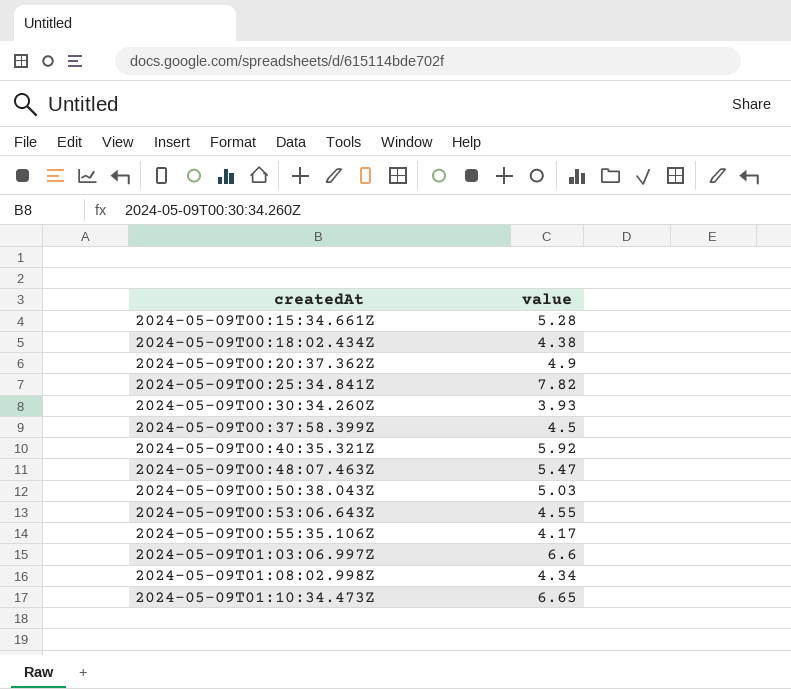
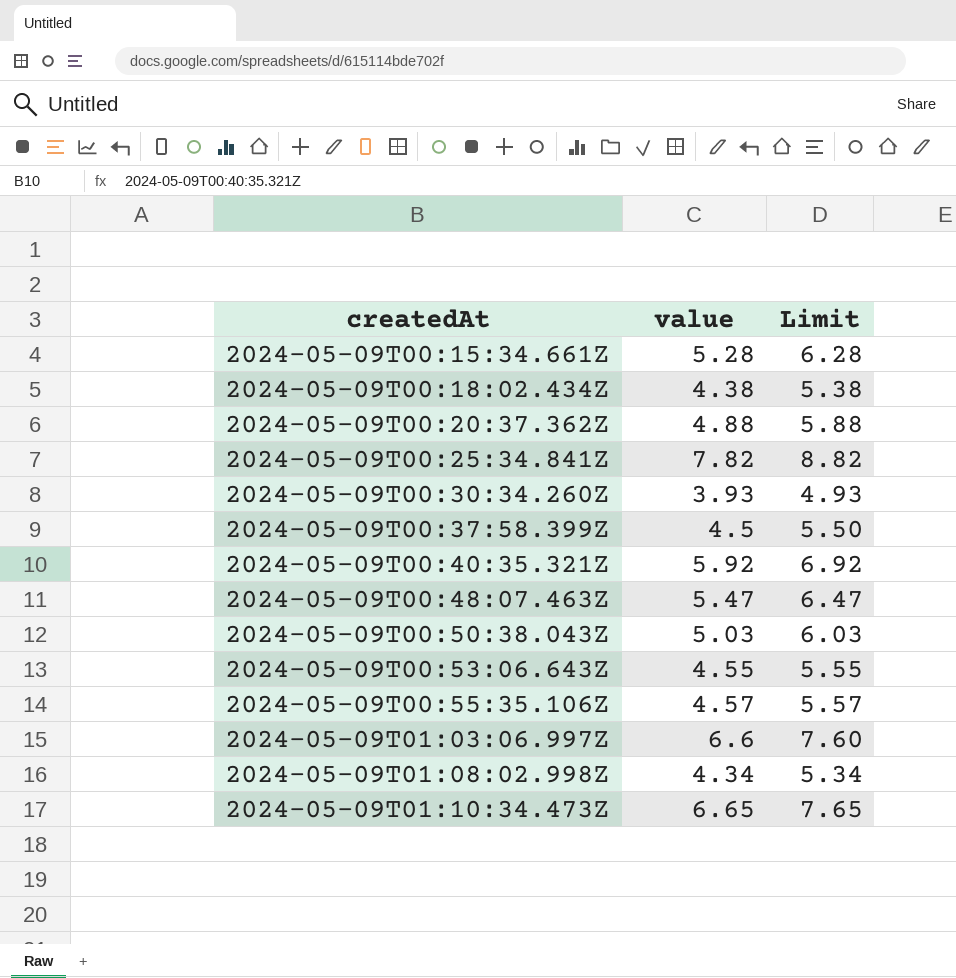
column Limit | formula: none -> [value] + 1
2024-05-09T00:20:37.362Z | value: 4.9 -> 4.88
2024-05-09T00:55:35.106Z | value: 4.17 -> 4.57

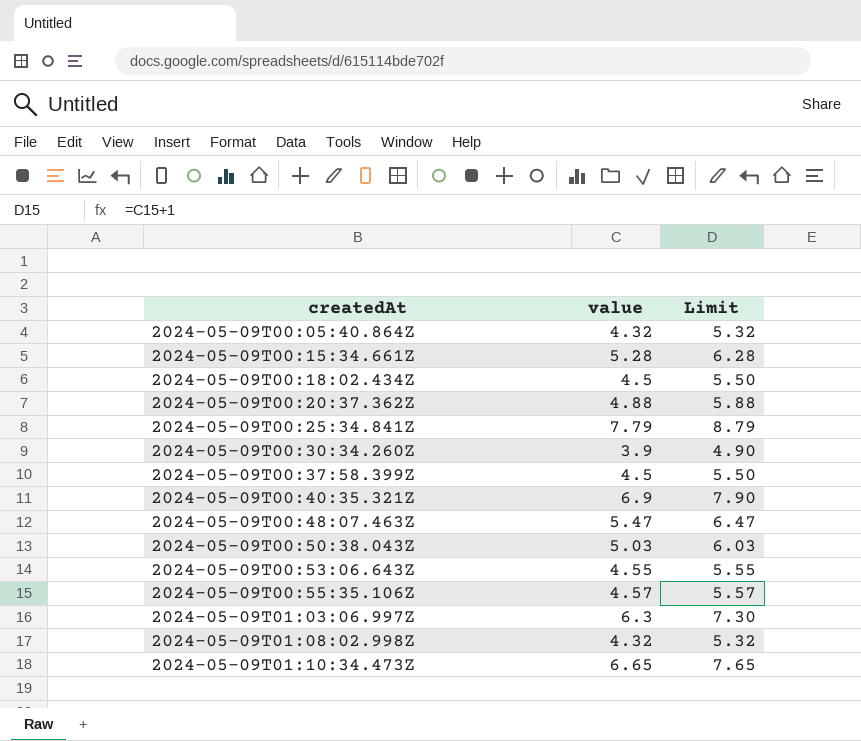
row 2024-05-09T00:05:40.864Z: none -> 4.32 | 5.32
2024-05-09T00:18:02.434Z | value: 4.38 -> 4.5
2024-05-09T00:18:02.434Z | Limit: 5.38 -> 5.50
2024-05-09T00:25:34.841Z | value: 7.82 -> 7.79
2024-05-09T00:25:34.841Z | Limit: 8.82 -> 8.79
2024-05-09T00:30:34.260Z | value: 3.93 -> 3.9
2024-05-09T00:30:34.260Z | Limit: 4.93 -> 4.90
2024-05-09T00:40:35.321Z | value: 5.92 -> 6.9
2024-05-09T00:40:35.321Z | Limit: 6.92 -> 7.90
2024-05-09T01:03:06.997Z | value: 6.6 -> 6.3
2024-05-09T01:03:06.997Z | Limit: 7.60 -> 7.30
2024-05-09T01:08:02.998Z | value: 4.34 -> 4.32
2024-05-09T01:08:02.998Z | Limit: 5.34 -> 5.32

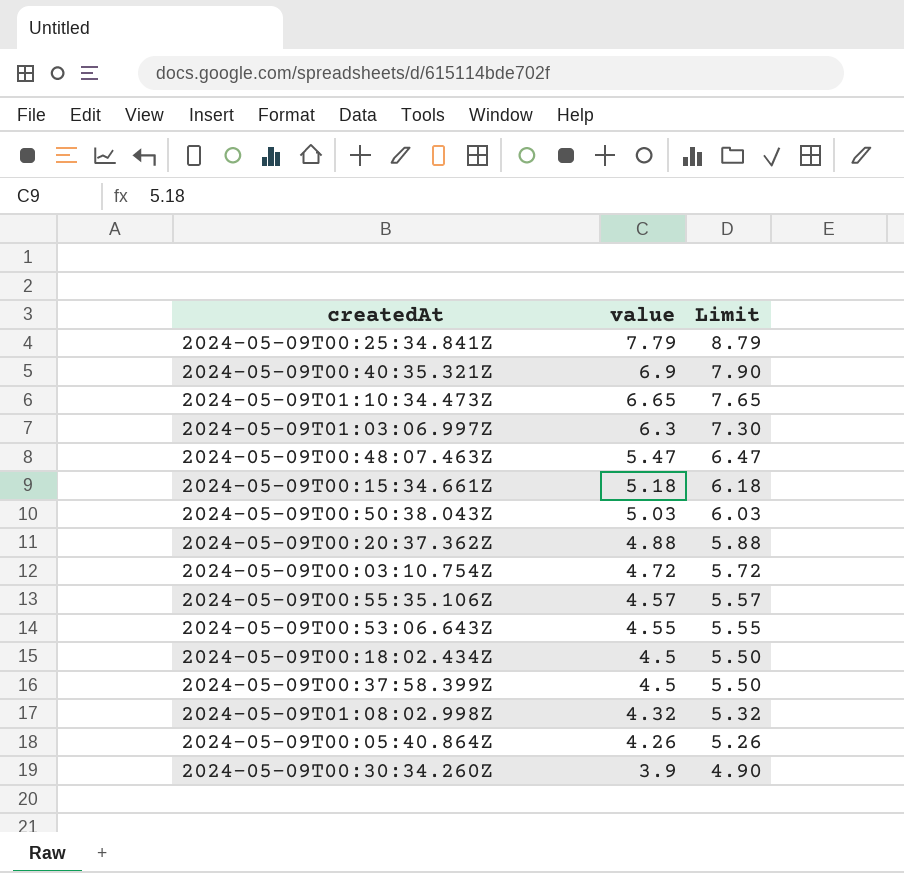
row order: createdAt ascending -> value descending
2024-05-09T00:15:34.661Z | value: 5.28 -> 5.18
2024-05-09T00:15:34.661Z | Limit: 6.28 -> 6.18
row 2024-05-09T00:03:10.754Z: none -> 4.72 | 5.72
2024-05-09T00:05:40.864Z | value: 4.32 -> 4.26
2024-05-09T00:05:40.864Z | Limit: 5.32 -> 5.26

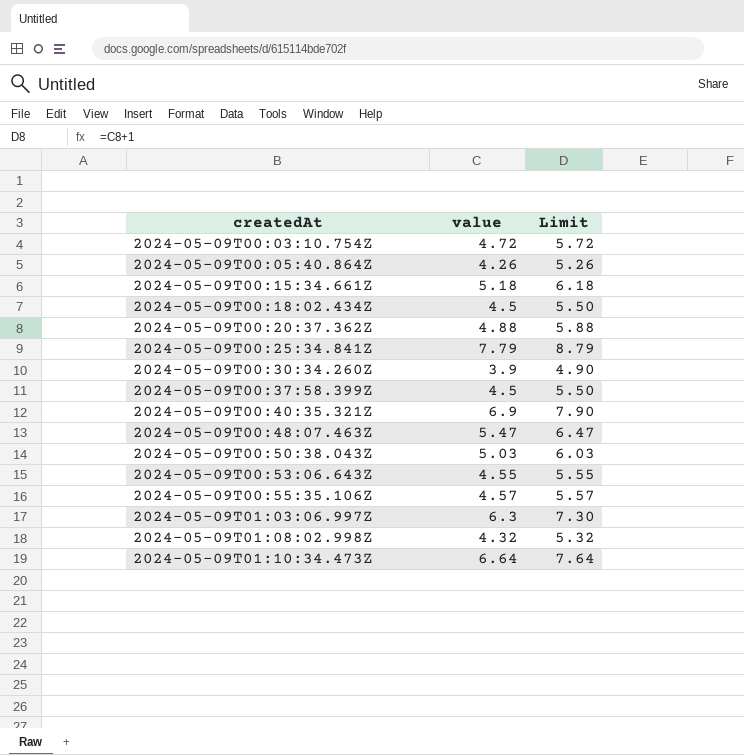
row order: value descending -> createdAt ascending
2024-05-09T01:10:34.473Z | value: 6.65 -> 6.64
2024-05-09T01:10:34.473Z | Limit: 7.65 -> 7.64

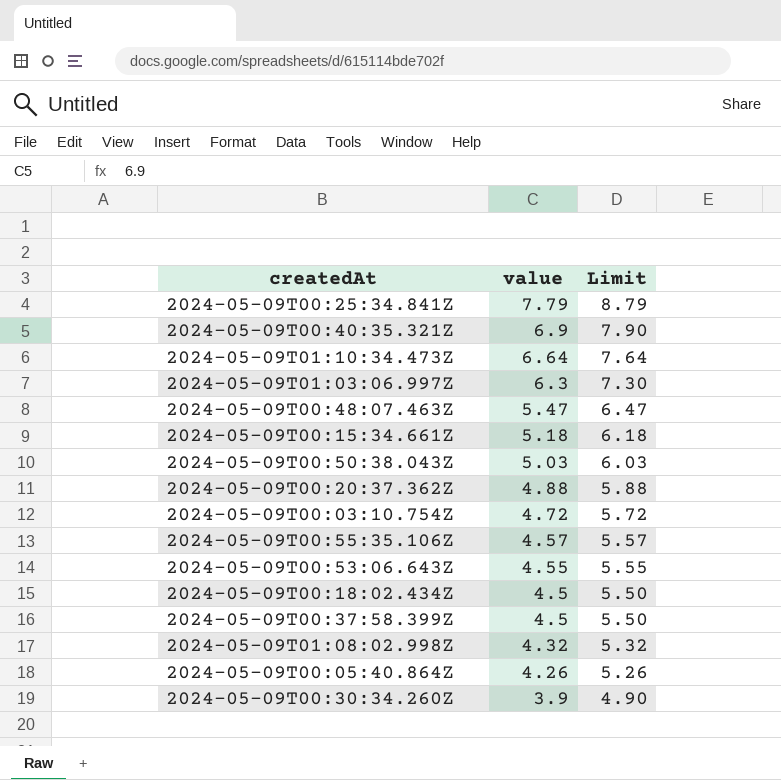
row order: createdAt ascending -> value descending

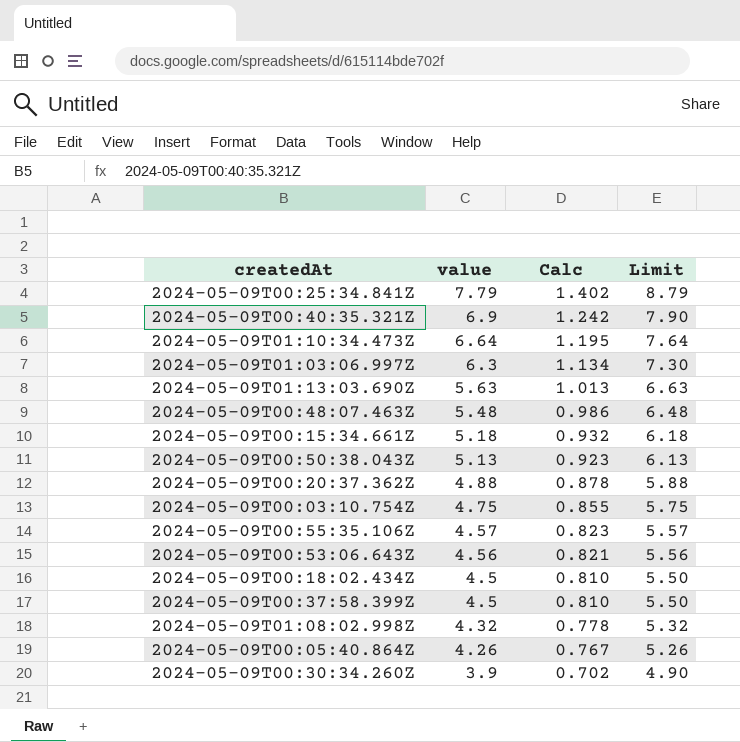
column Calc | formula: none -> [value] * 0.18
row 2024-05-09T01:13:03.690Z: none -> 5.63 | 1.013 | 6.63
2024-05-09T00:48:07.463Z | value: 5.47 -> 5.48
2024-05-09T00:48:07.463Z | Limit: 6.47 -> 6.48
2024-05-09T00:50:38.043Z | value: 5.03 -> 5.13
2024-05-09T00:50:38.043Z | Limit: 6.03 -> 6.13
2024-05-09T00:03:10.754Z | value: 4.72 -> 4.75
2024-05-09T00:03:10.754Z | Limit: 5.72 -> 5.75
2024-05-09T00:53:06.643Z | value: 4.55 -> 4.56
2024-05-09T00:53:06.643Z | Limit: 5.55 -> 5.56

